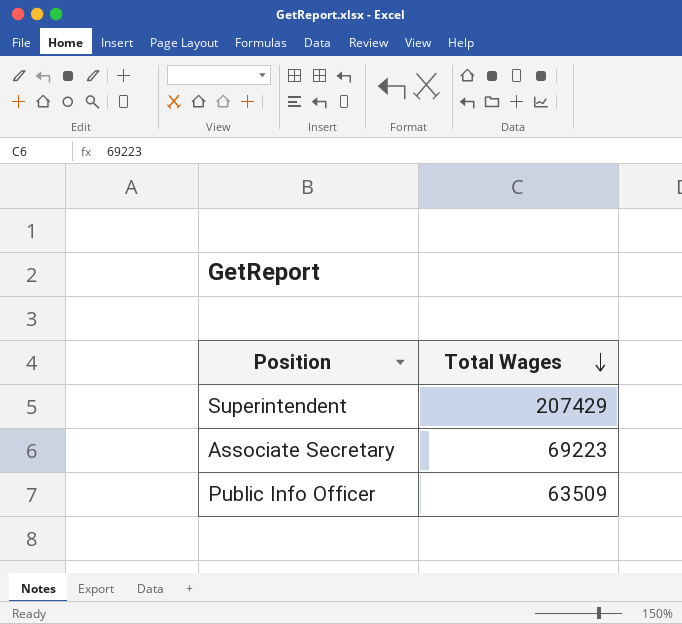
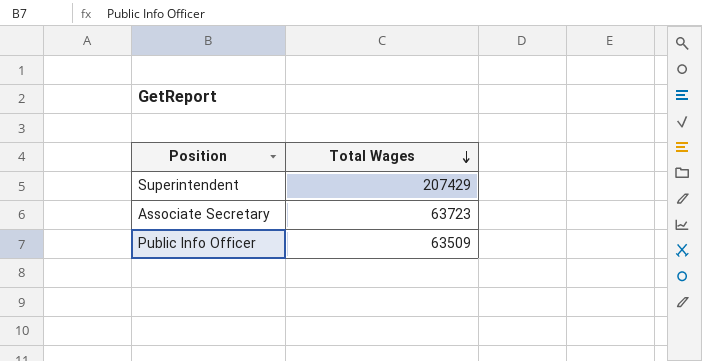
Associate Secretary | Total Wages: 69223 -> 63723

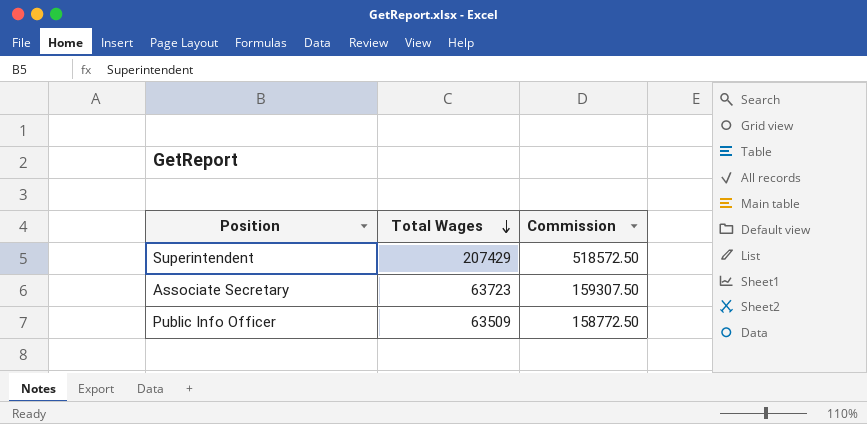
column Commission | formula: none -> [Total Wages] * 2.5

